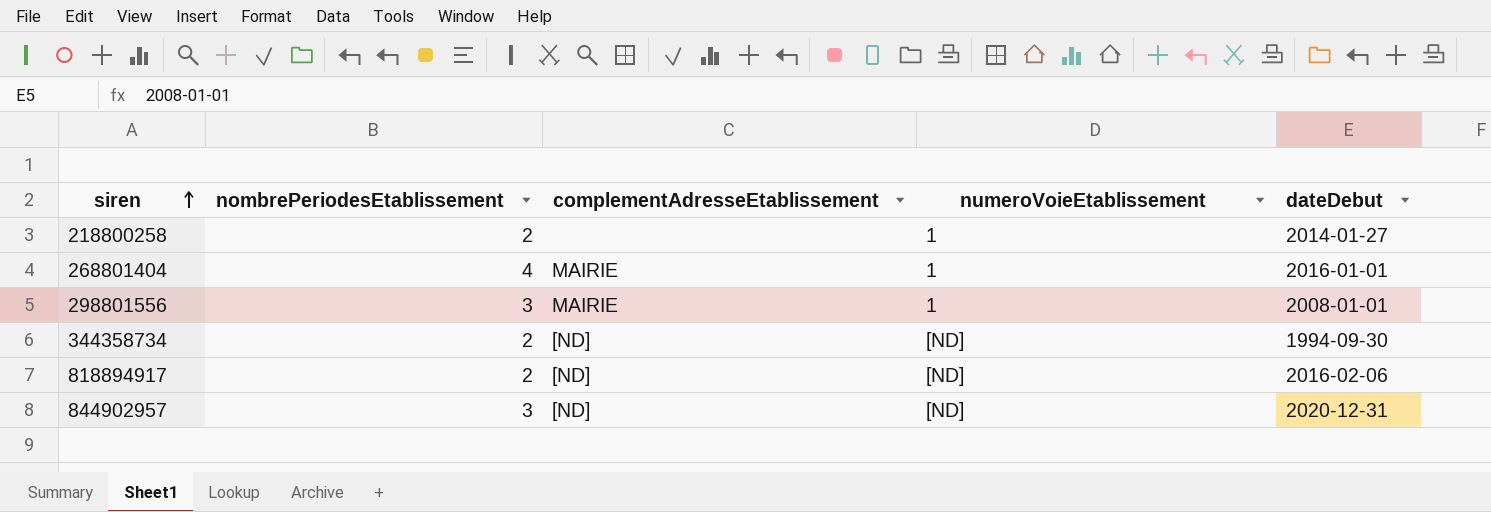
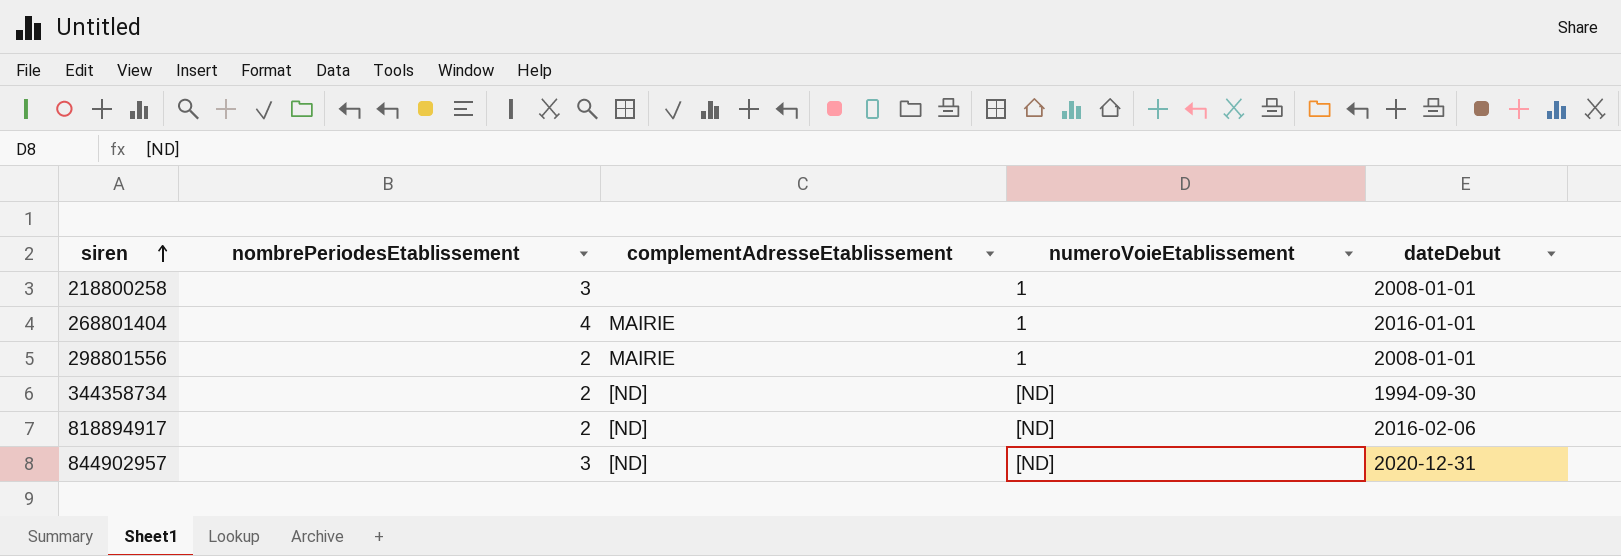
218800258 | nombrePeriodesEtablissement: 2 -> 3
218800258 | dateDebut: 2014-01-27 -> 2008-01-01
298801556 | nombrePeriodesEtablissement: 3 -> 2

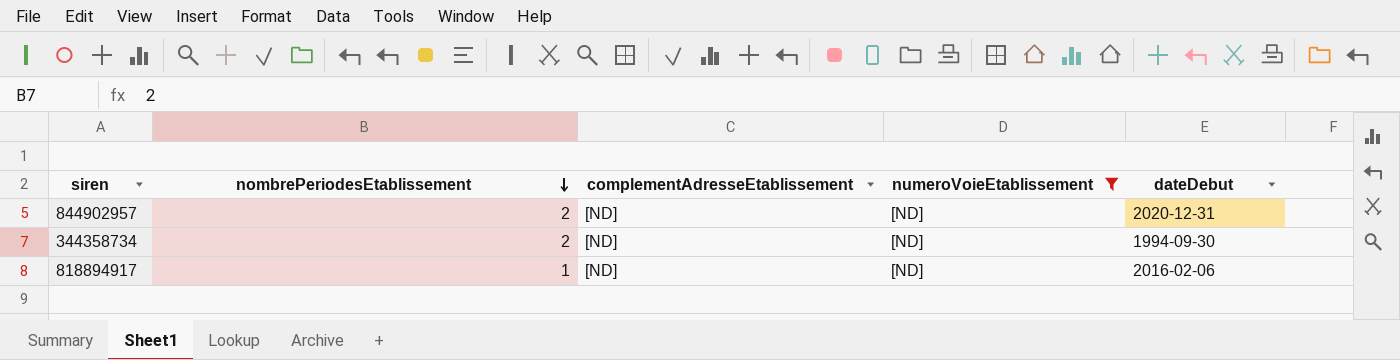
filter: none -> numeroVoieEtablissement = [ND]
row order: siren ascending -> nombrePeriodesEtablissement descending
844902957 | nombrePeriodesEtablissement: 3 -> 2
818894917 | nombrePeriodesEtablissement: 2 -> 1

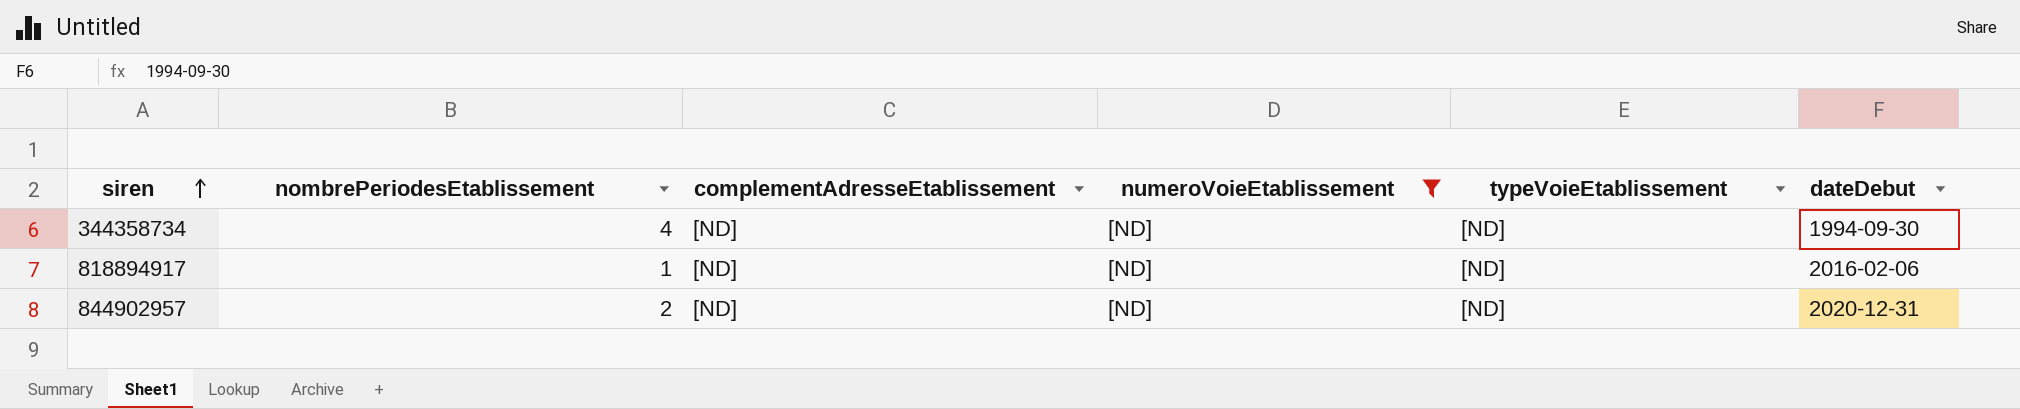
row order: nombrePeriodesEtablissement descending -> siren ascending
column typeVoieEtablissement | position: none -> 5
344358734 | nombrePeriodesEtablissement: 2 -> 4

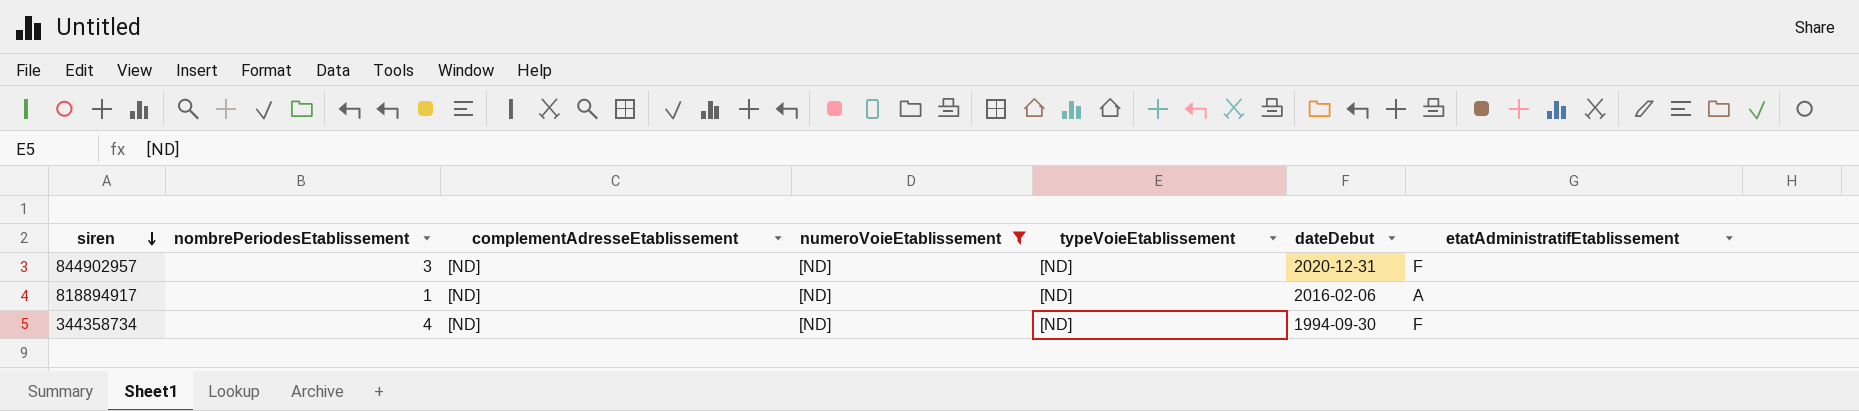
row order: siren ascending -> siren descending
column etatAdministratifEtablissement | position: none -> 7
844902957 | nombrePeriodesEtablissement: 2 -> 3

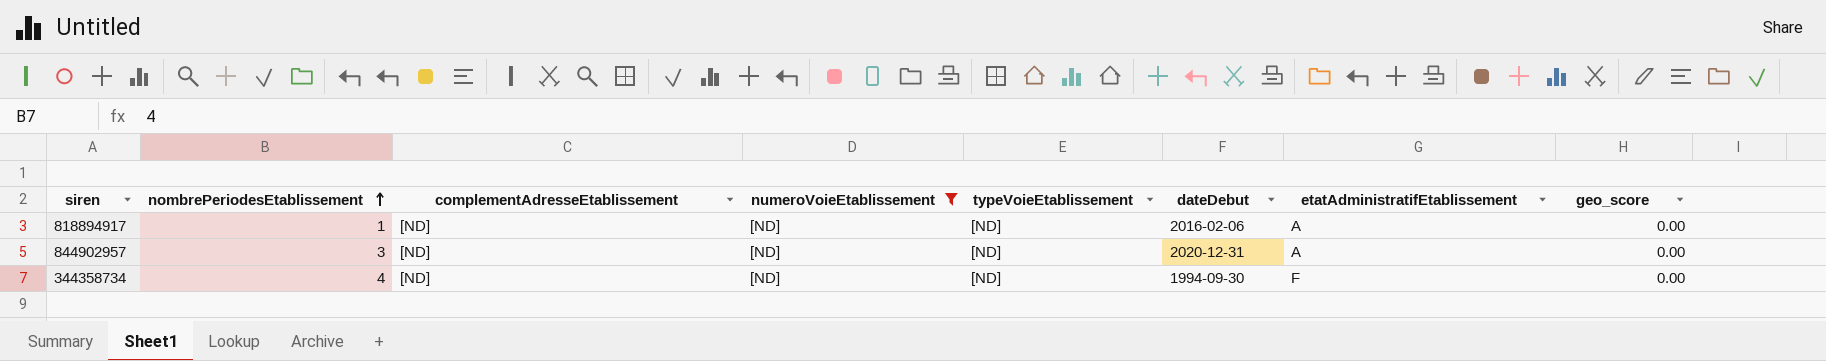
row order: siren descending -> nombrePeriodesEtablissement ascending
column geo_score | position: none -> 8
844902957 | etatAdministratifEtablissement: F -> A

